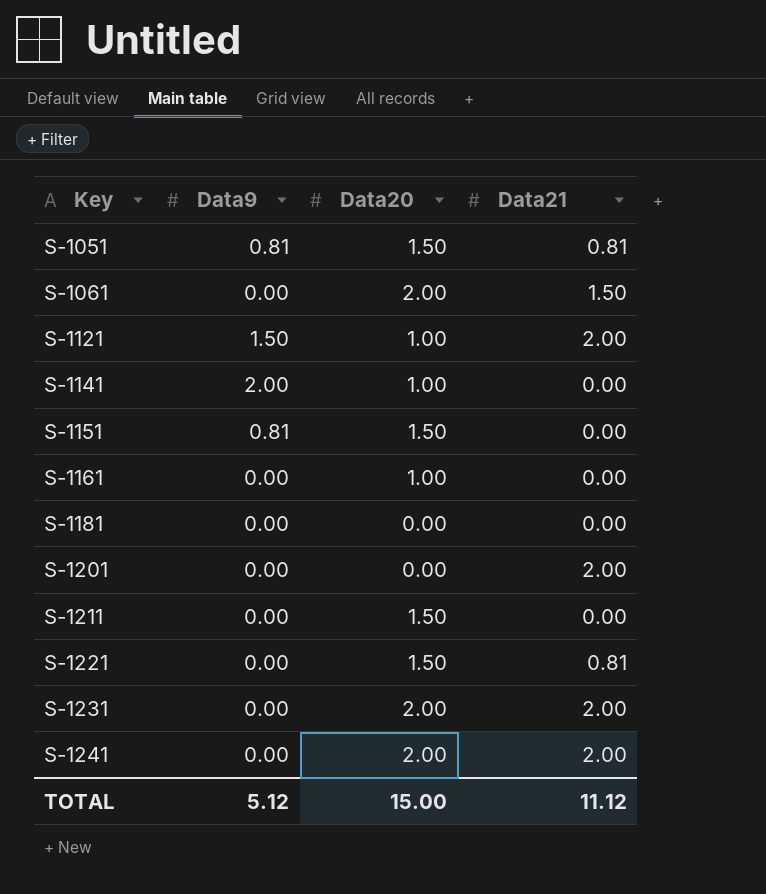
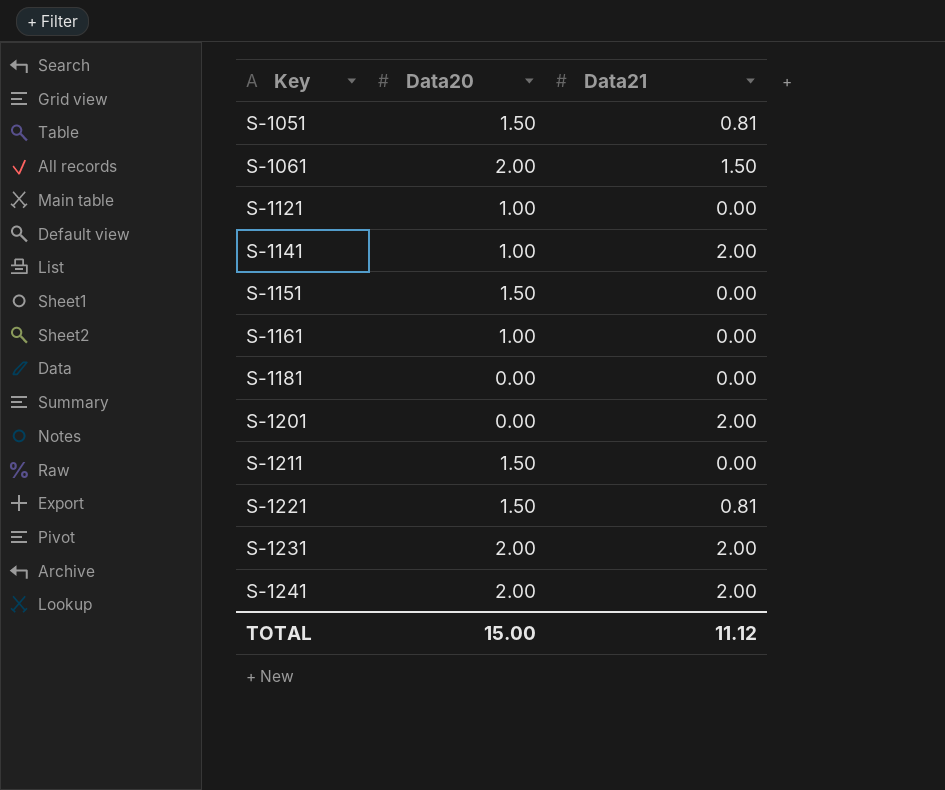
column Data9 | position: 2 -> none
S-1121 | Data21: 2.00 -> 0.00
S-1141 | Data21: 0.00 -> 2.00

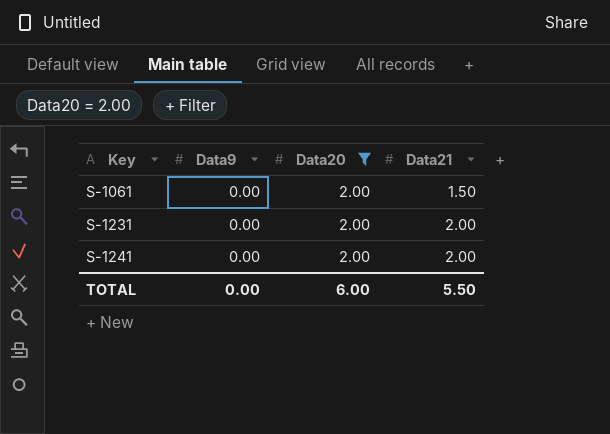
filter: none -> Data20 = 2.00
column Data9 | position: none -> 2
TOTAL | Data20: 15.00 -> 6.00
TOTAL | Data21: 11.12 -> 5.50

